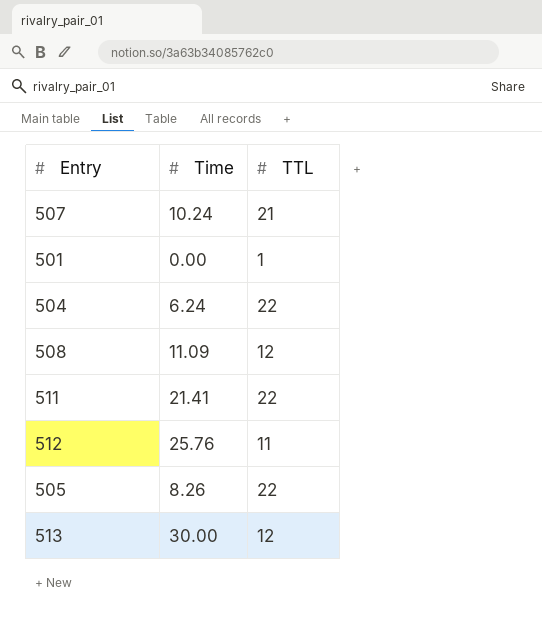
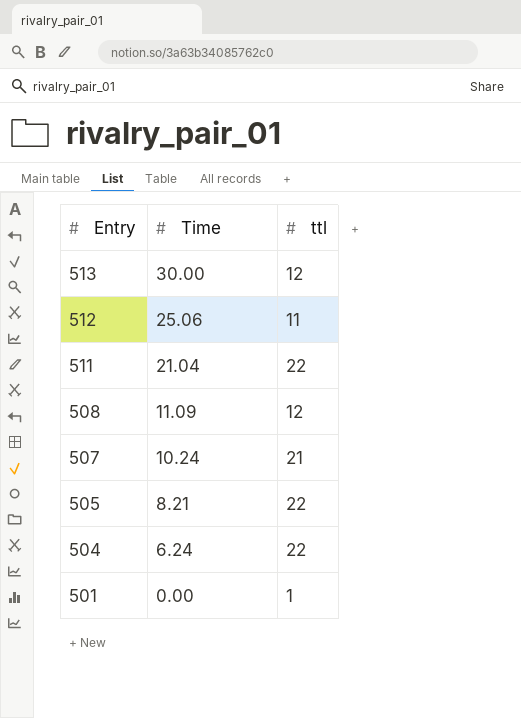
row order: none -> Entry descending
column name: TTL -> ttl
512 | Time: 25.76 -> 25.06
511 | Time: 21.41 -> 21.04
505 | Time: 8.26 -> 8.21

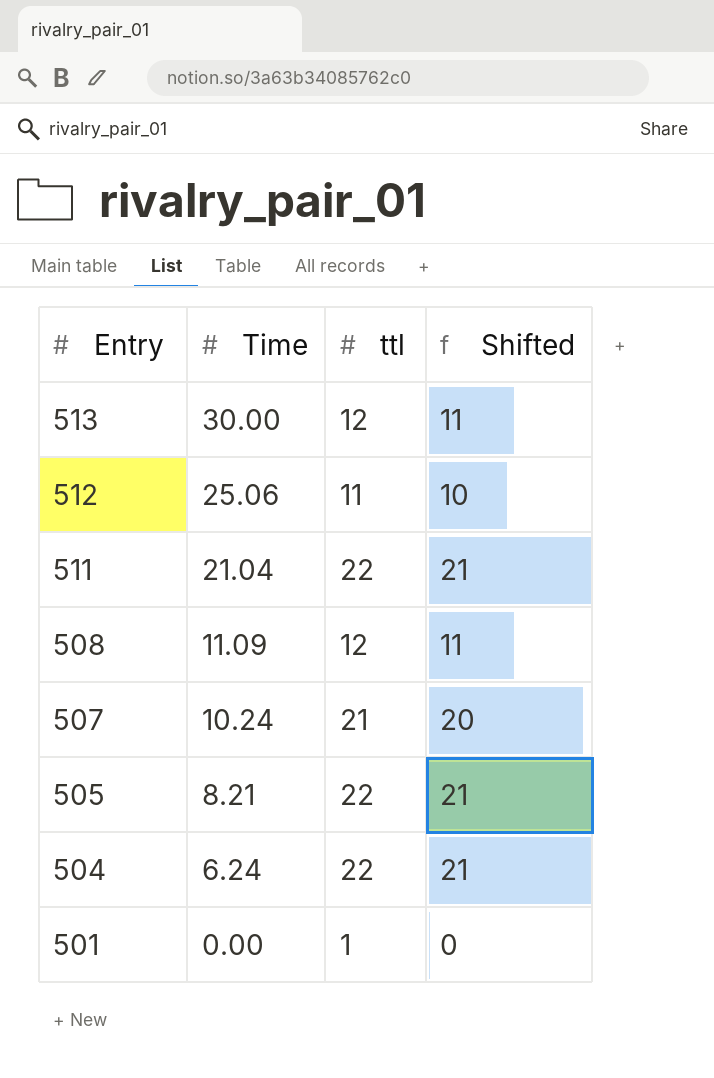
column Shifted | formula: none -> [ttl] - 1

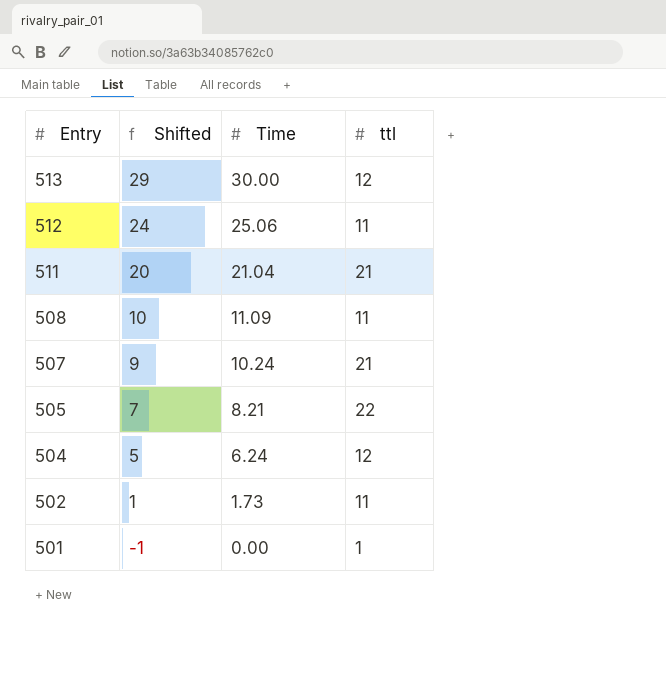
column Shifted | formula: [ttl] - 1 -> [Time] - 1
column Shifted | position: 4 -> 2
511 | ttl: 22 -> 21
508 | ttl: 12 -> 11
504 | ttl: 22 -> 12
row 502: none -> 1 | 1.73 | 11

